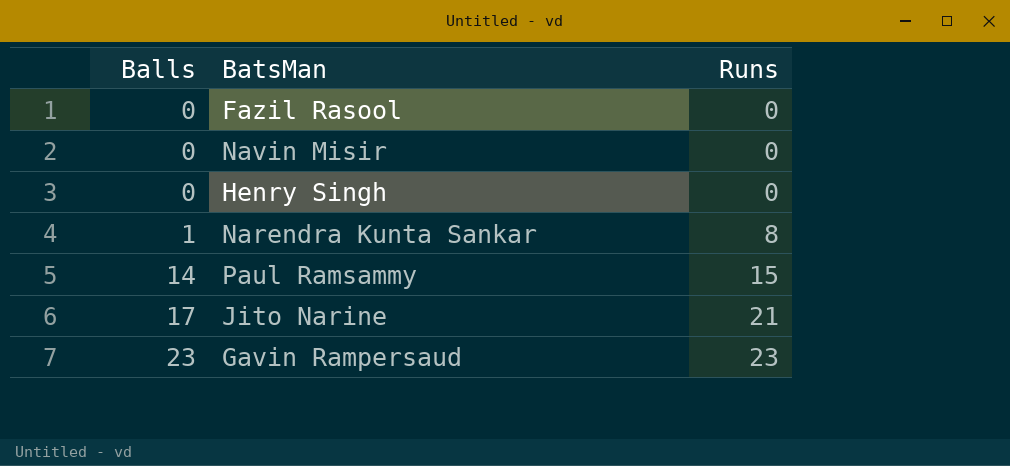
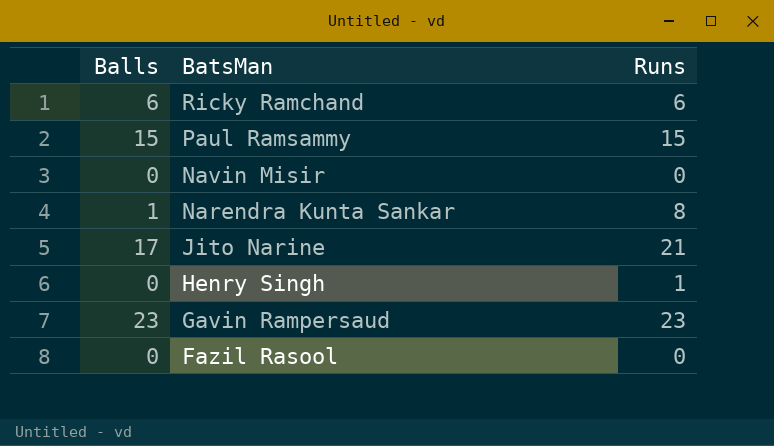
row order: Balls ascending -> BatsMan descending
row Ricky Ramchand: none -> 6 | 6
Paul Ramsammy | Balls: 14 -> 15
Henry Singh | Runs: 0 -> 1

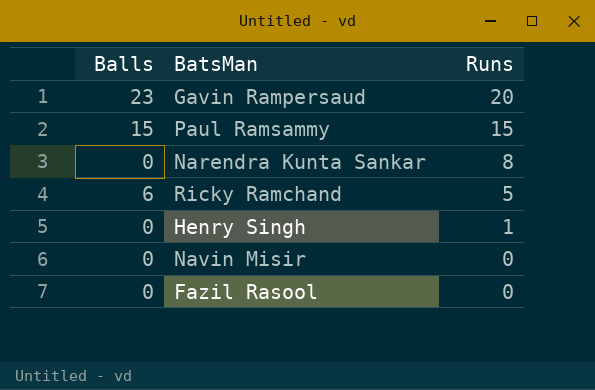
row order: BatsMan descending -> Runs descending
row Jito Narine: 17 | 21 -> none
Gavin Rampersaud | Runs: 23 -> 20
Narendra Kunta Sankar | Balls: 1 -> 0
Ricky Ramchand | Runs: 6 -> 5

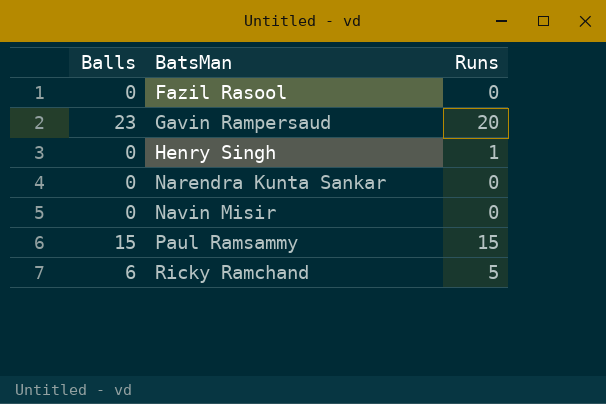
row order: Runs descending -> BatsMan ascending
Narendra Kunta Sankar | Runs: 8 -> 0

